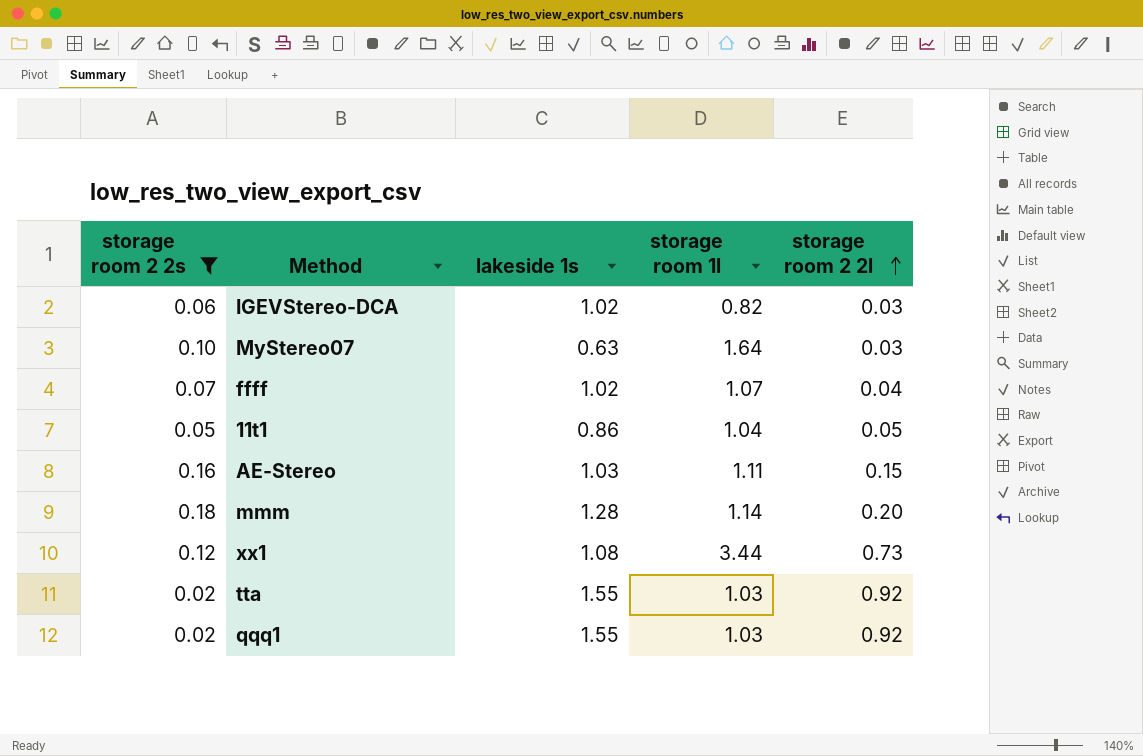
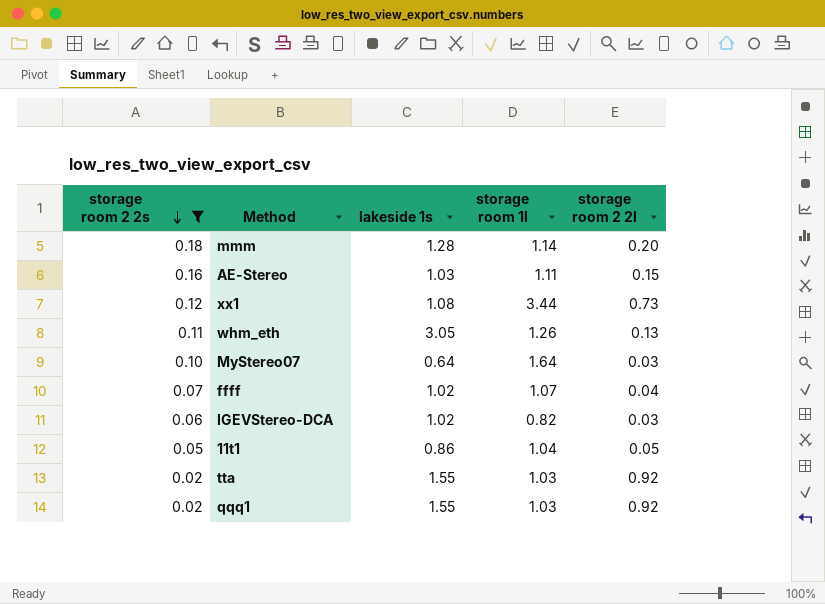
row order: storage room 2 2l ascending -> storage room 2 2s descending
row whm_eth: none -> 0.11 | 3.05 | 1.26 | 0.13
MyStereo07 | lakeside 1s: 0.63 -> 0.64

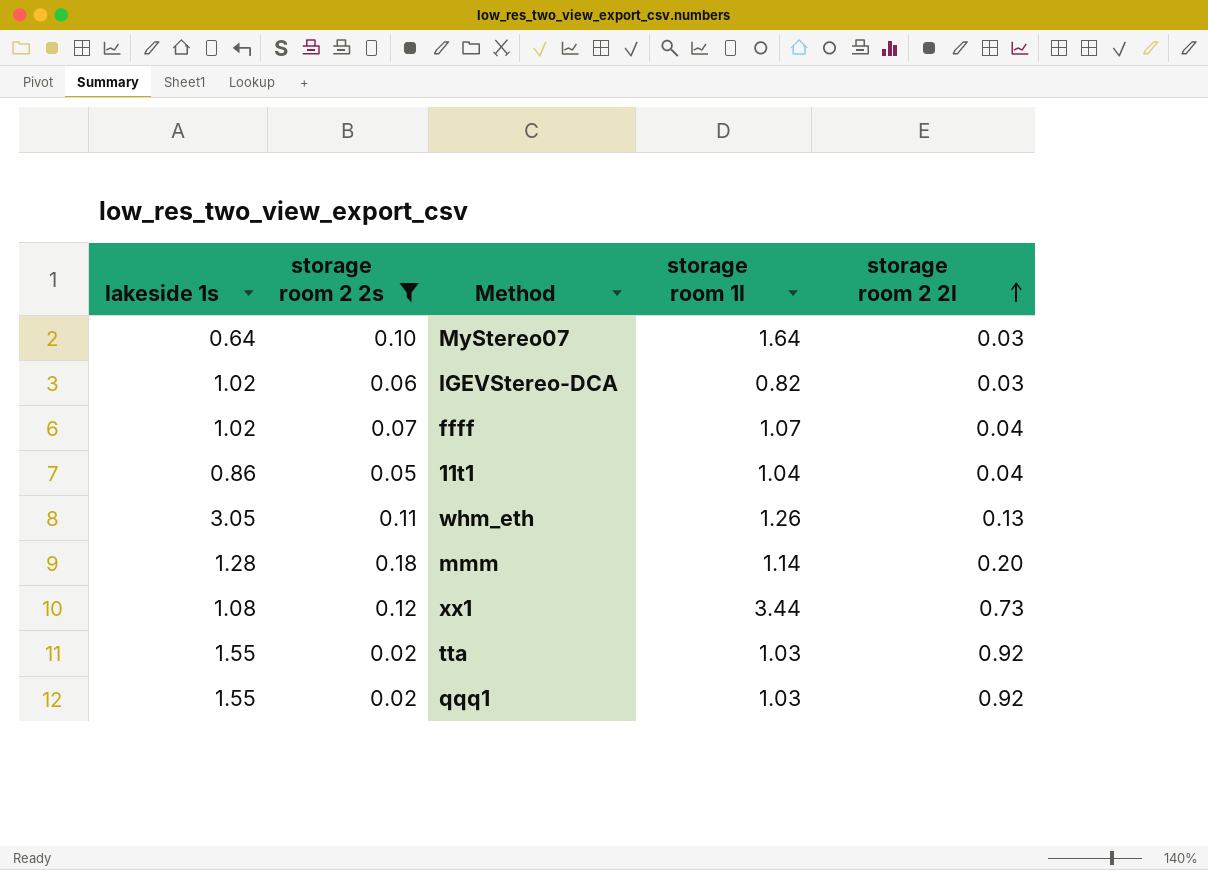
row order: storage room 2 2s descending -> storage room 2 2l ascending
column lakeside 1s | position: 3 -> 1
row AE-Stereo: 0.16 | 1.03 | 1.11 | 0.15 -> none
11t1 | storage room 2 2l: 0.05 -> 0.04

